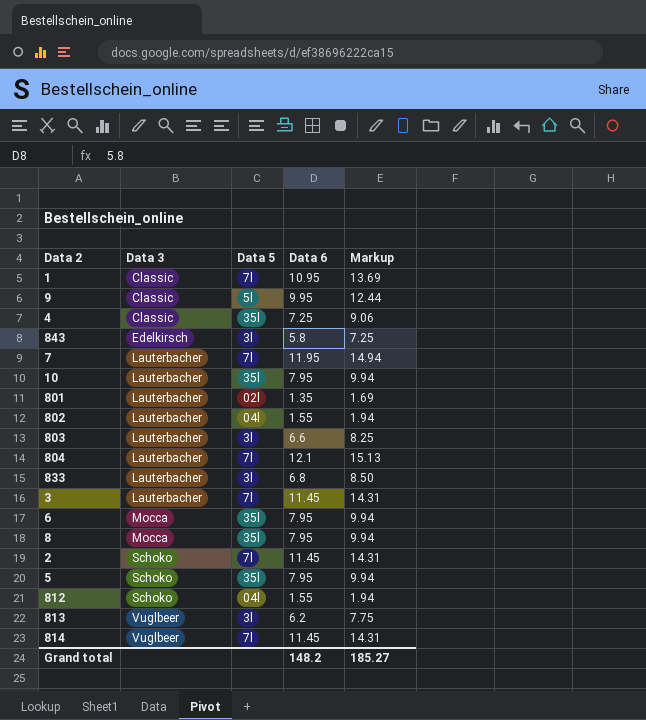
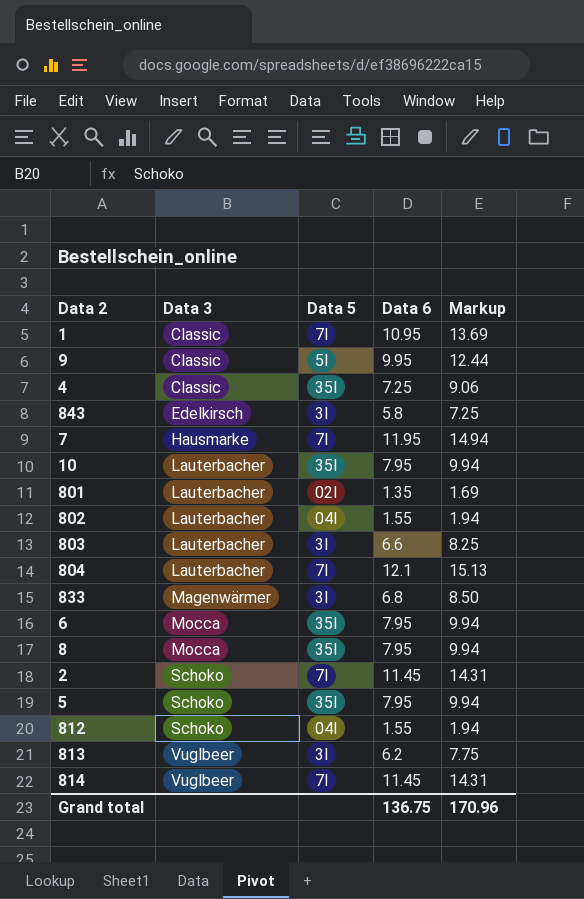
row 3: Lauterbacher | 7l | 11.45 | 14.31 -> none
7 | Data 3: Lauterbacher -> Hausmarke
833 | Data 3: Lauterbacher -> Magenwärmer
Grand total | Data 6: 148.2 -> 136.75
Grand total | Markup: 185.27 -> 170.96

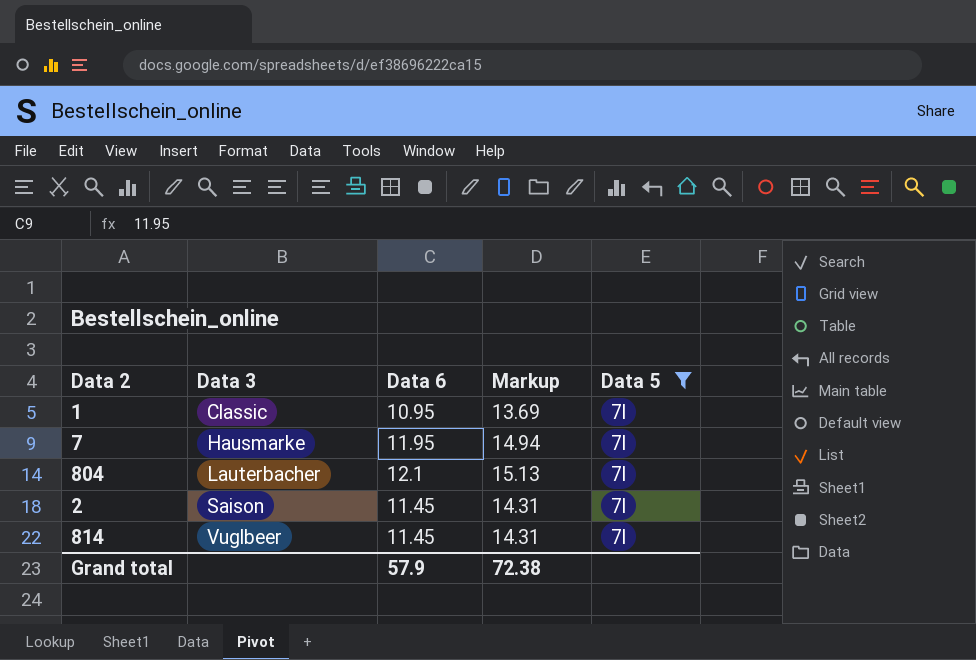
filter: none -> Data 5 = 7l
column Data 5 | position: 3 -> 5
2 | Data 3: Schoko -> Saison
Grand total | Data 6: 136.75 -> 57.9
Grand total | Markup: 170.96 -> 72.38

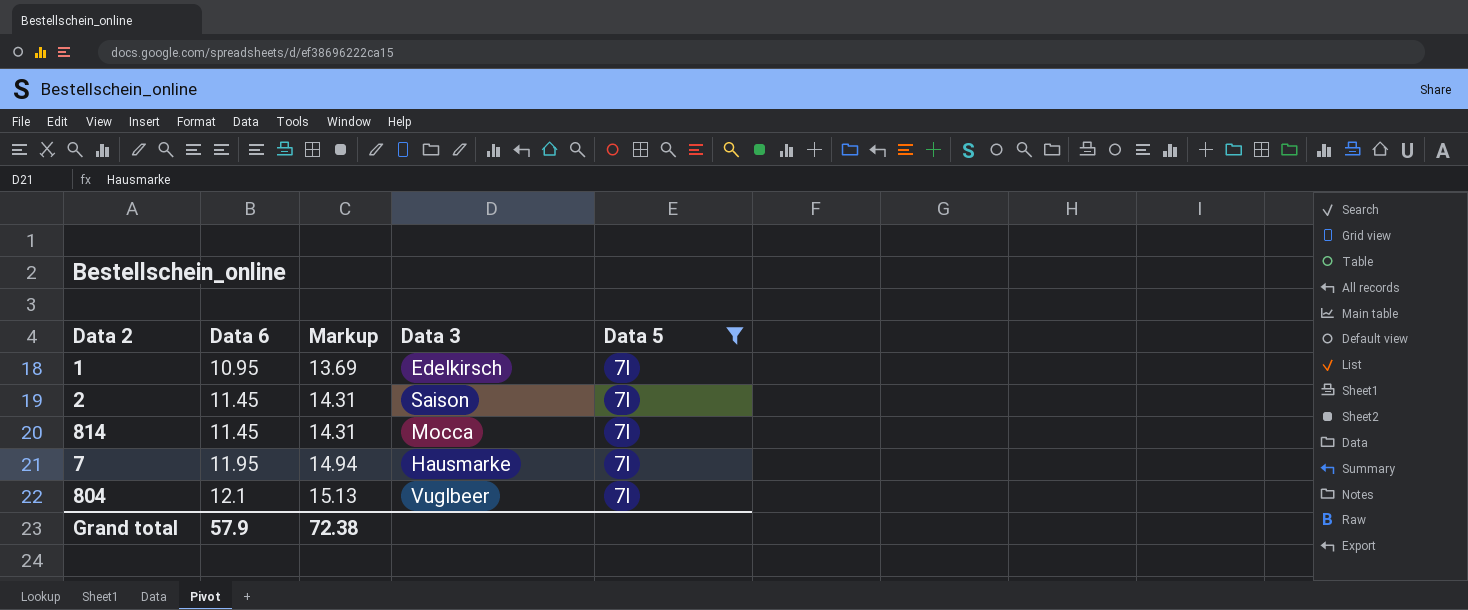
row order: Data 3 ascending -> Data 6 ascending
column Data 3 | position: 2 -> 4
1 | Data 3: Classic -> Edelkirsch
814 | Data 3: Vuglbeer -> Mocca
804 | Data 3: Lauterbacher -> Vuglbeer

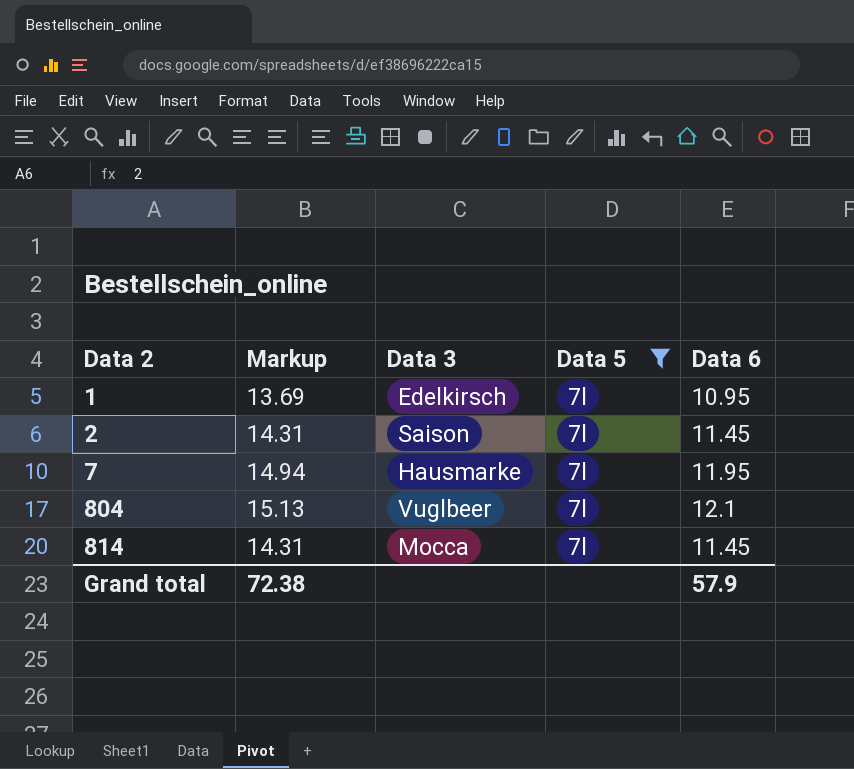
row order: Data 6 ascending -> Data 2 ascending
column Data 6 | position: 2 -> 5

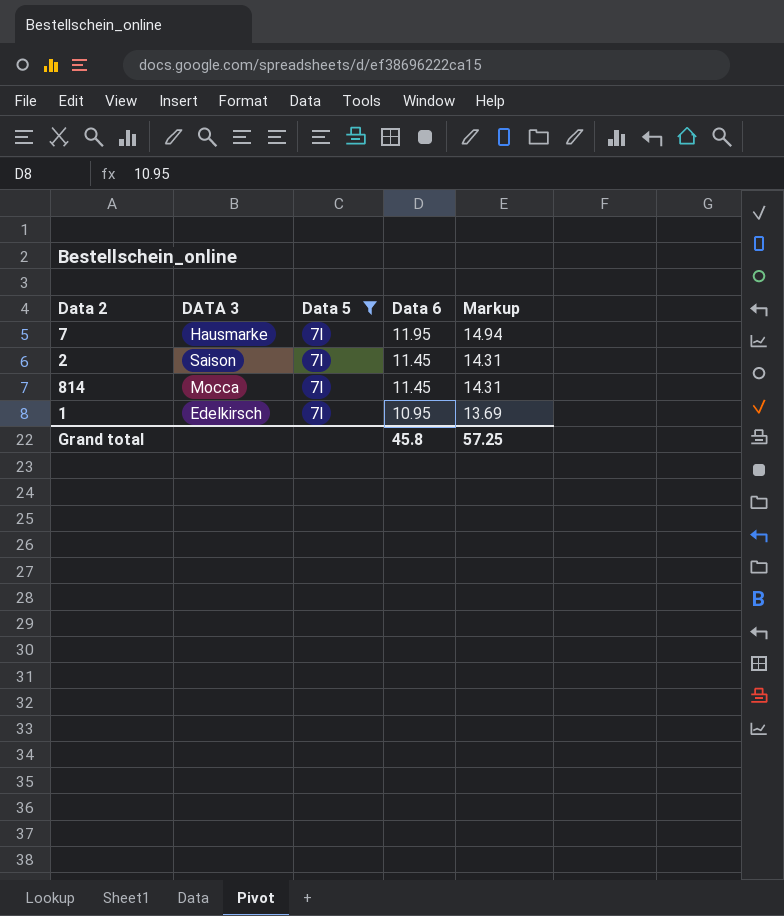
row order: Data 2 ascending -> Data 6 descending
column name: Data 3 -> DATA 3
column Markup | position: 2 -> 5
row 804: 15.13 | Vuglbeer | 7l | 12.1 -> none
Grand total | Data 6: 57.9 -> 45.8
Grand total | Markup: 72.38 -> 57.25

